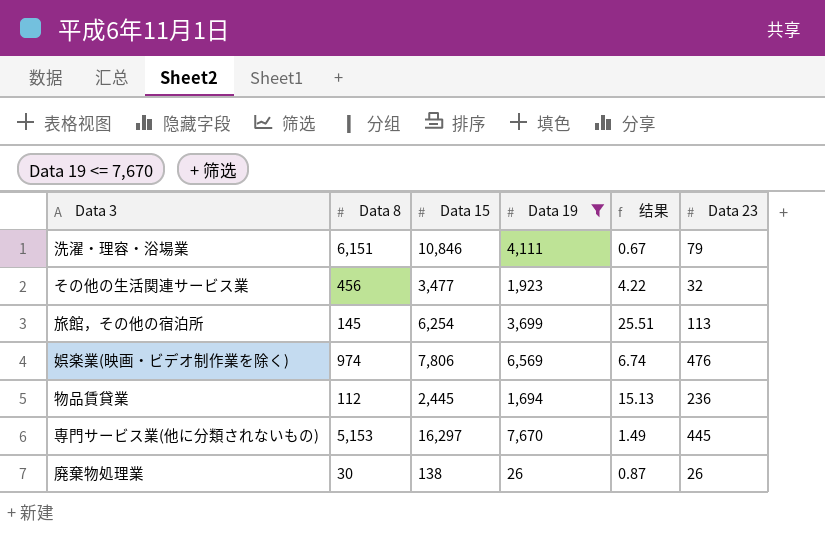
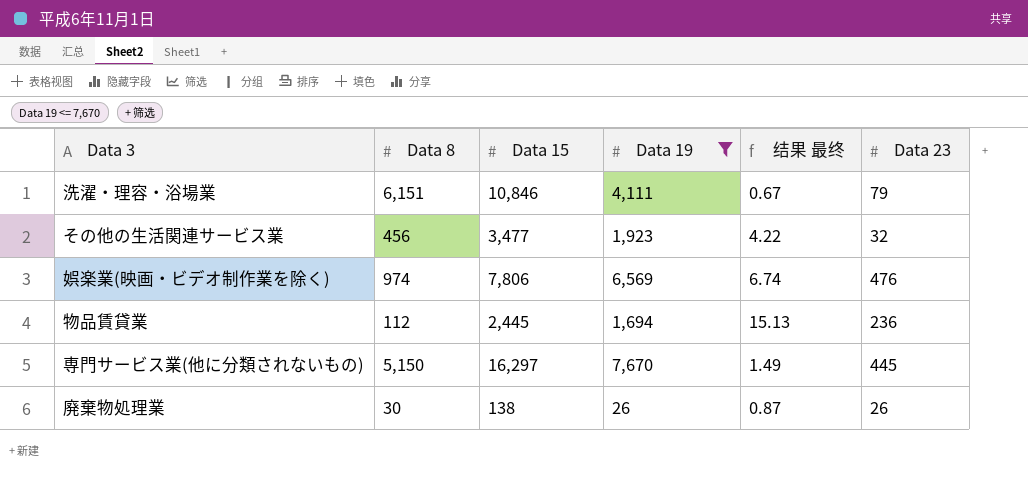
column name: 结果 -> 结果 最终
row 旅館，その他の宿泊所: 145 | 6,254 | 3,699 | 25.51 | 113 -> none
専門サービス業(他に分類されないもの) | Data 8: 5,153 -> 5,150

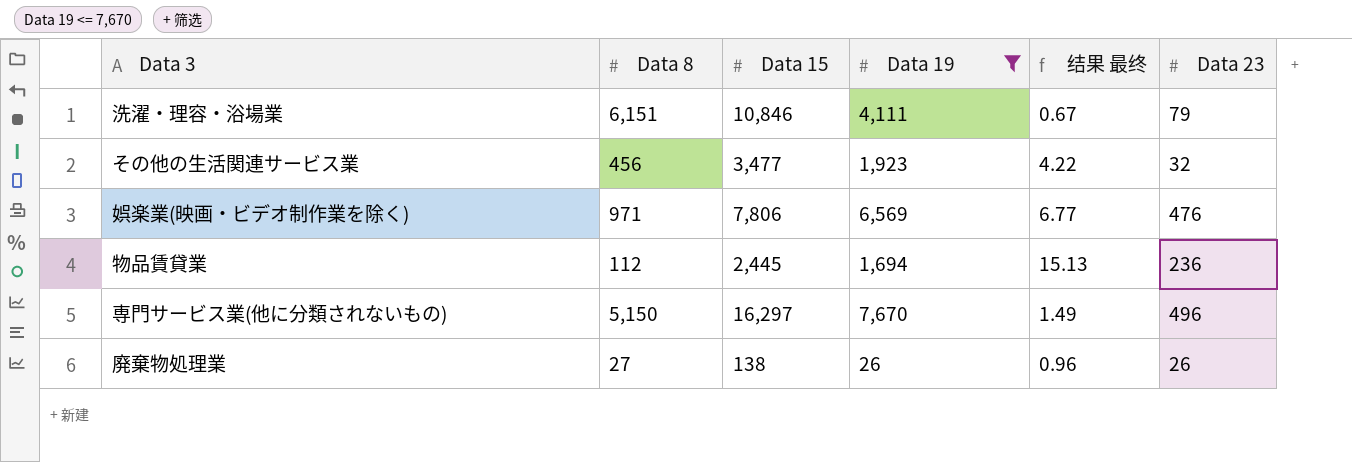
娯楽業(映画・ビデオ制作業を除く) | Data 8: 974 -> 971
娯楽業(映画・ビデオ制作業を除く) | 结果 最终: 6.74 -> 6.77
専門サービス業(他に分類されないもの) | Data 23: 445 -> 496
廃棄物処理業 | Data 8: 30 -> 27
廃棄物処理業 | 结果 最终: 0.87 -> 0.96

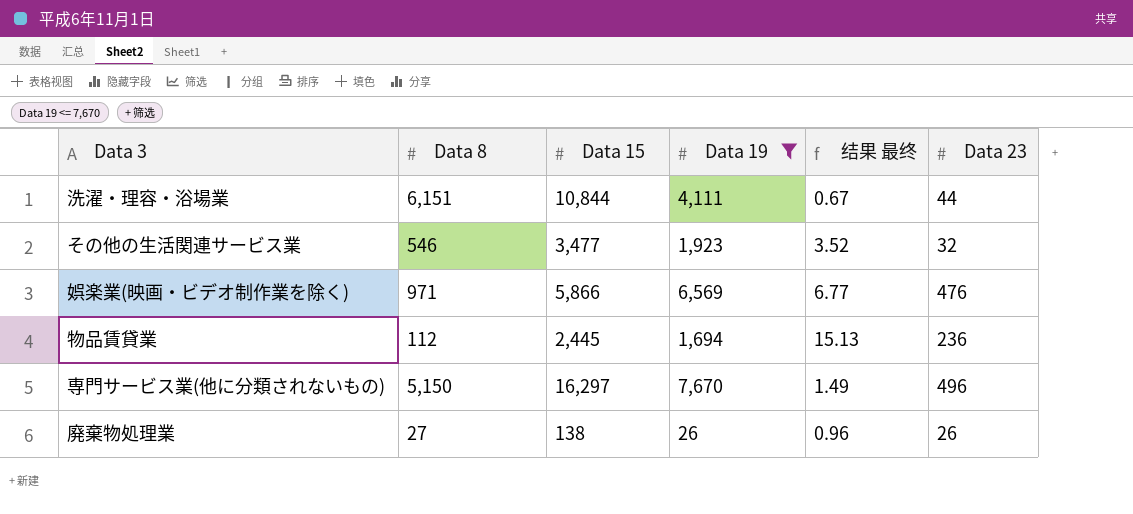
洗濯・理容・浴場業 | Data 15: 10,846 -> 10,844
洗濯・理容・浴場業 | Data 23: 79 -> 44
その他の生活関連サービス業 | Data 8: 456 -> 546
その他の生活関連サービス業 | 结果 最终: 4.22 -> 3.52
娯楽業(映画・ビデオ制作業を除く) | Data 15: 7,806 -> 5,866

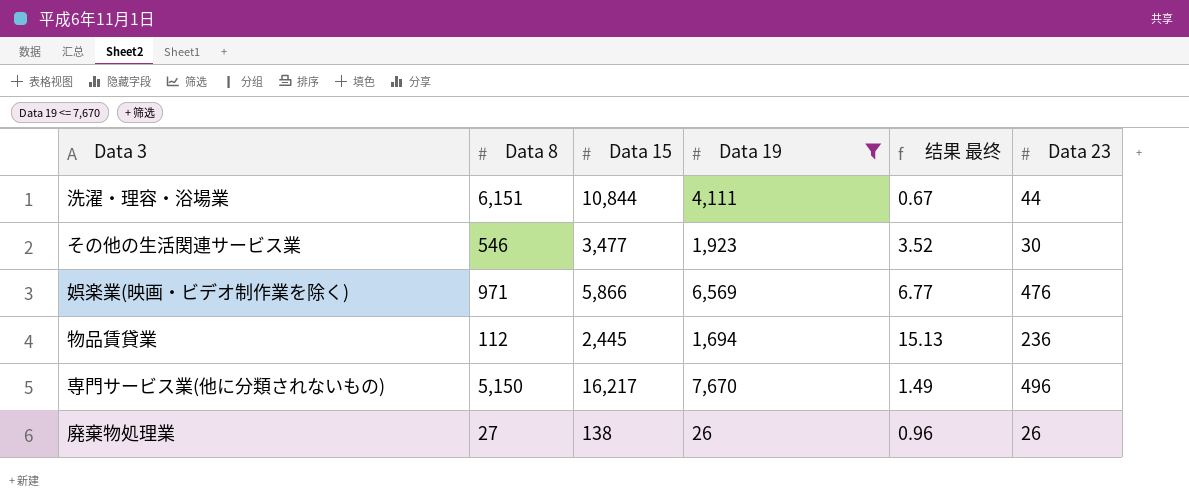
その他の生活関連サービス業 | Data 23: 32 -> 30
専門サービス業(他に分類されないもの) | Data 15: 16,297 -> 16,217

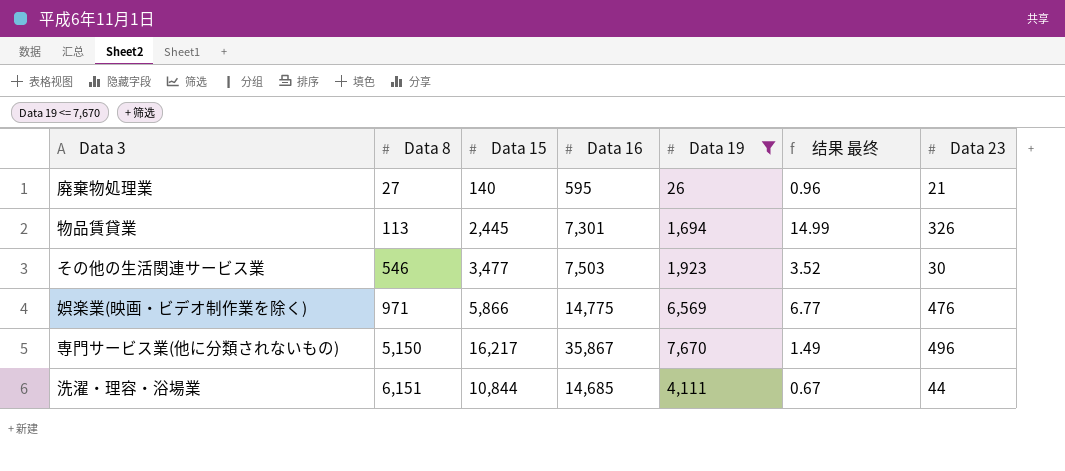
row order: none -> Data 8 ascending
column Data 16 | position: none -> 4
廃棄物処理業 | Data 15: 138 -> 140
廃棄物処理業 | Data 23: 26 -> 21
物品賃貸業 | Data 8: 112 -> 113
物品賃貸業 | 结果 最终: 15.13 -> 14.99
物品賃貸業 | Data 23: 236 -> 326

